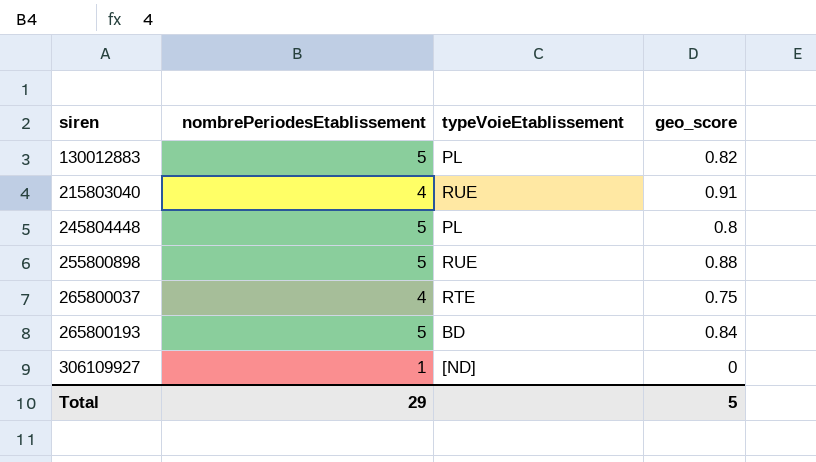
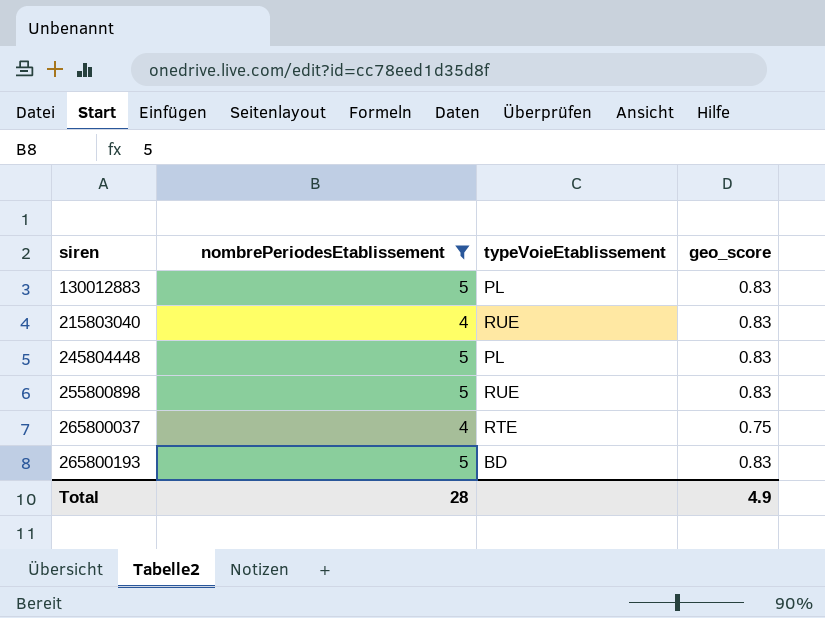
filter: none -> nombrePeriodesEtablissement != 1
130012883 | geo_score: 0.82 -> 0.83
215803040 | geo_score: 0.91 -> 0.83
245804448 | geo_score: 0.8 -> 0.83
255800898 | geo_score: 0.88 -> 0.83
265800193 | geo_score: 0.84 -> 0.83
Total | nombrePeriodesEtablissement: 29 -> 28
Total | geo_score: 5 -> 4.9

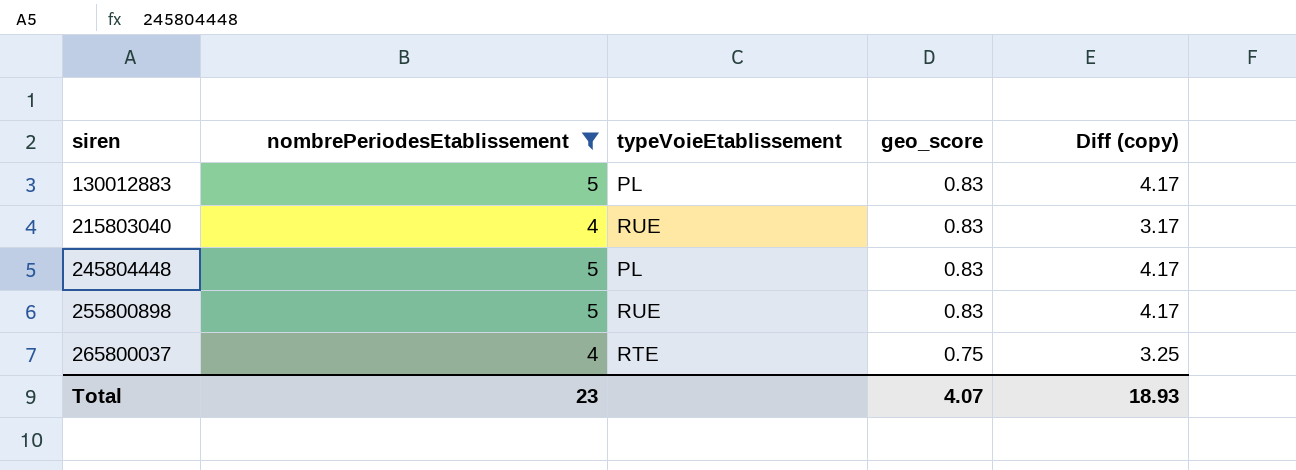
column Diff (copy) | formula: none -> [nombrePeriodesEtablissement] - [geo_score]
row 265800193: 5 | BD | 0.83 -> none
Total | nombrePeriodesEtablissement: 28 -> 23
Total | geo_score: 4.9 -> 4.07

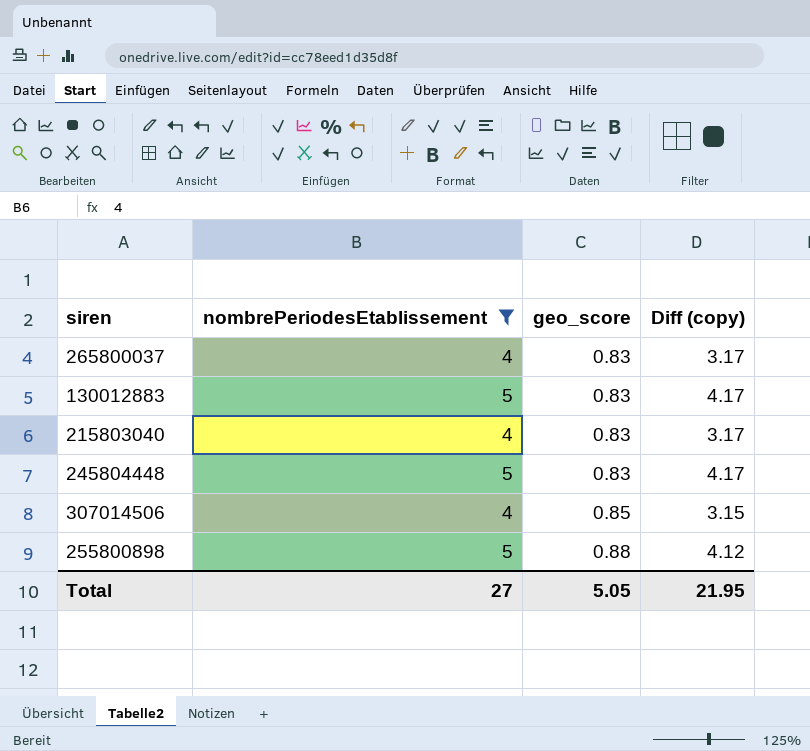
row order: siren ascending -> geo_score ascending
column typeVoieEtablissement | position: 3 -> none
265800037 | geo_score: 0.75 -> 0.83
265800037 | Diff (copy): 3.25 -> 3.17
row 307014506: none -> 4 | 0.85 | 3.15
255800898 | geo_score: 0.83 -> 0.88
255800898 | Diff (copy): 4.17 -> 4.12
Total | nombrePeriodesEtablissement: 23 -> 27
Total | geo_score: 4.07 -> 5.05
Total | Diff (copy): 18.93 -> 21.95

